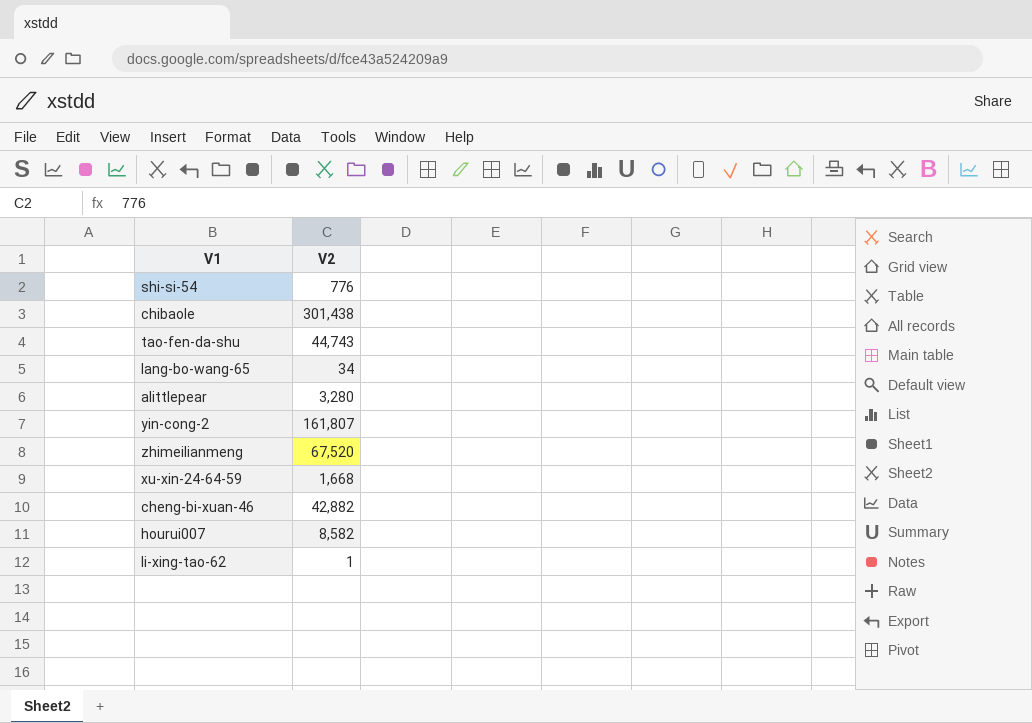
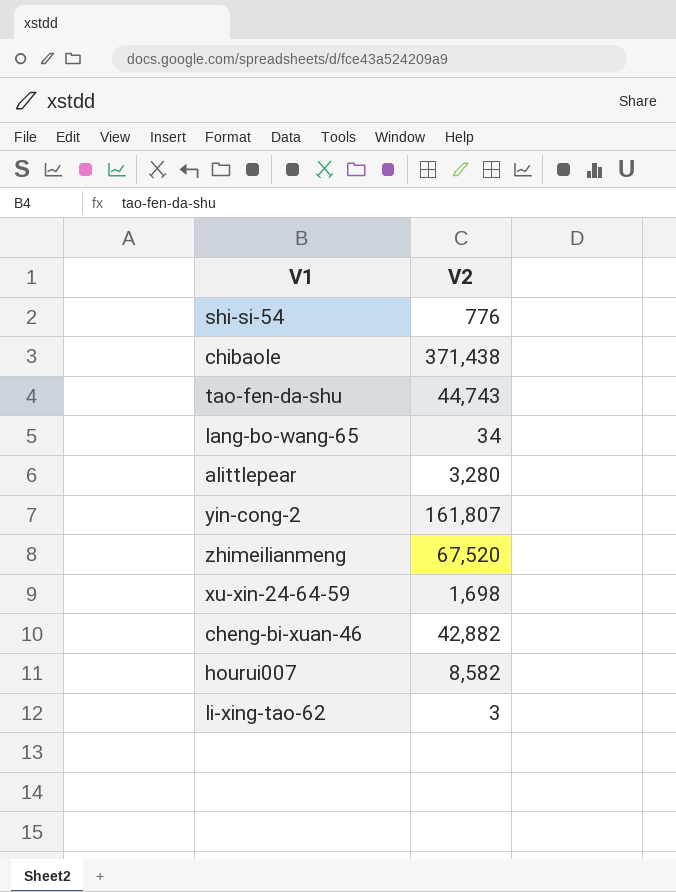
chibaole | V2: 301,438 -> 371,438
xu-xin-24-64-59 | V2: 1,668 -> 1,698
li-xing-tao-62 | V2: 1 -> 3

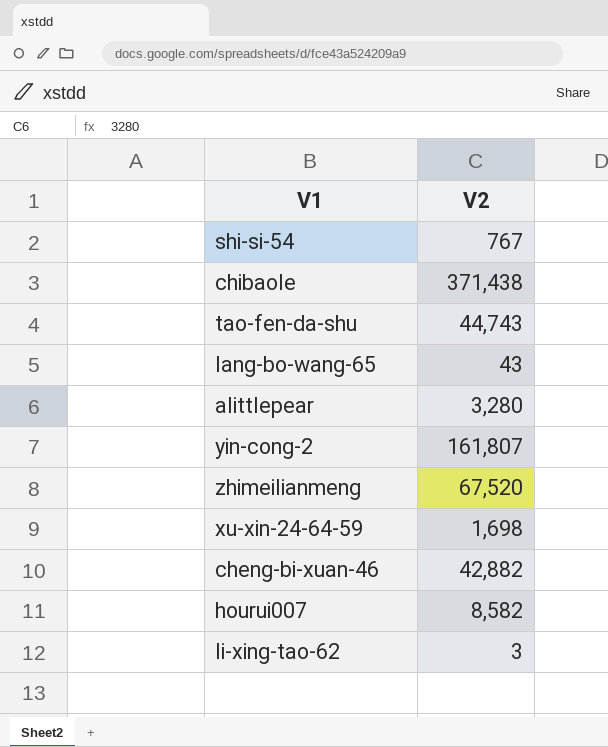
shi-si-54 | V2: 776 -> 767
lang-bo-wang-65 | V2: 34 -> 43

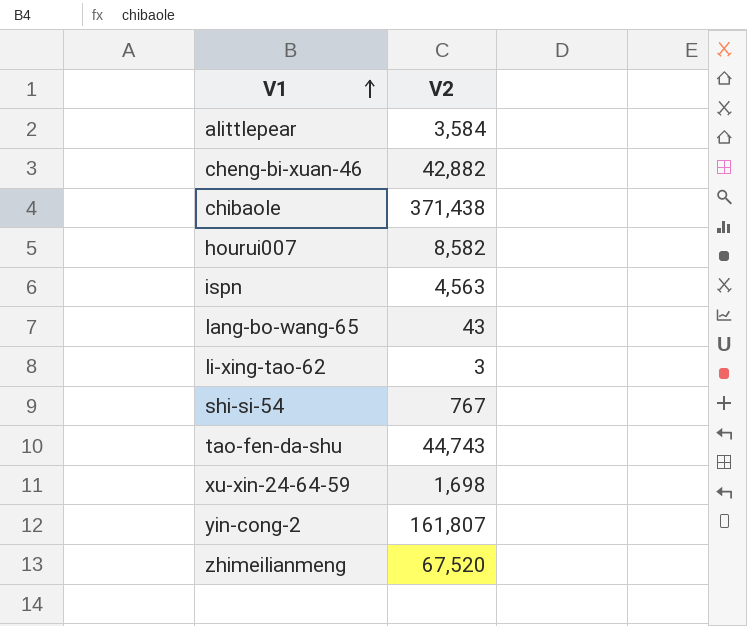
row order: none -> V1 ascending
alittlepear | V2: 3,280 -> 3,584
row ispn: none -> 4,563

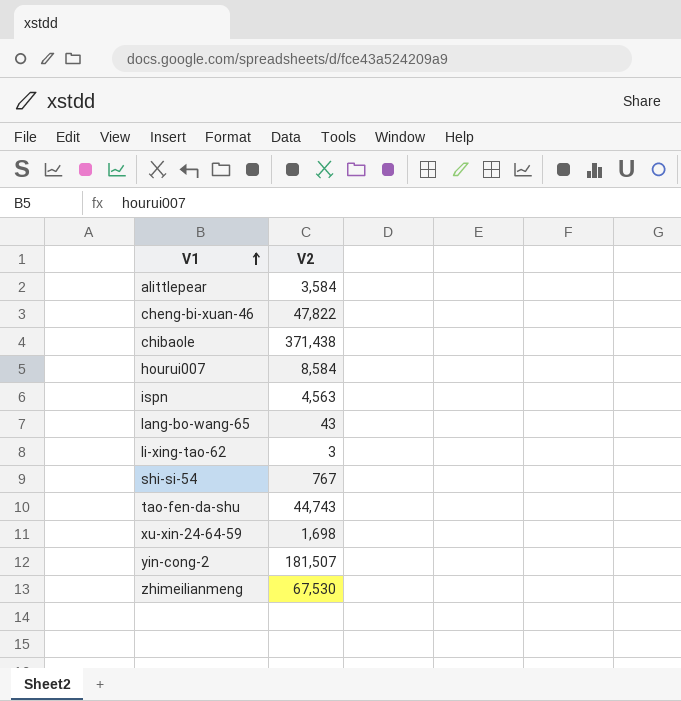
cheng-bi-xuan-46 | V2: 42,882 -> 47,822
hourui007 | V2: 8,582 -> 8,584
yin-cong-2 | V2: 161,807 -> 181,507
zhimeilianmeng | V2: 67,520 -> 67,530

